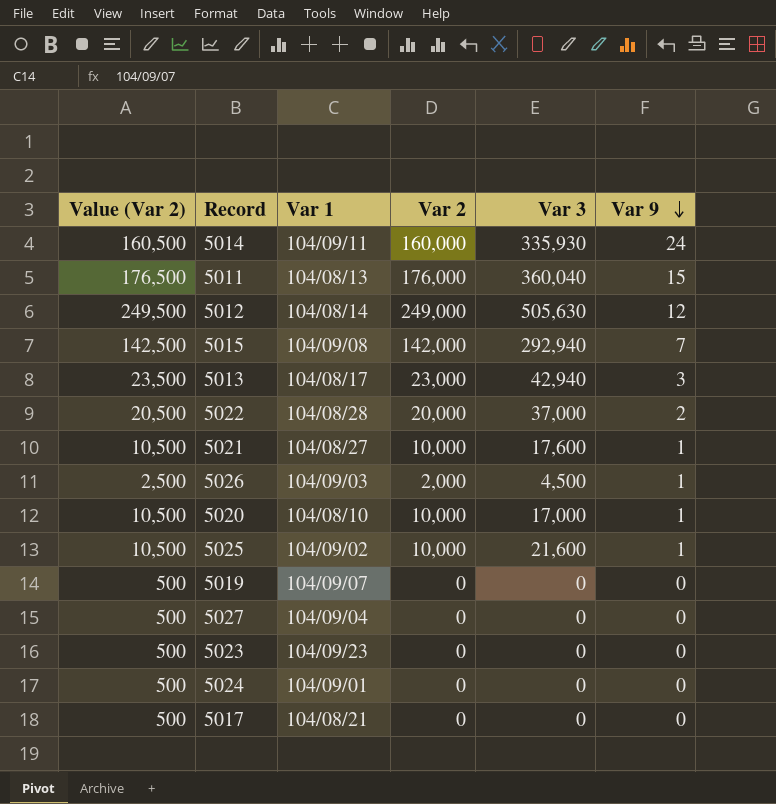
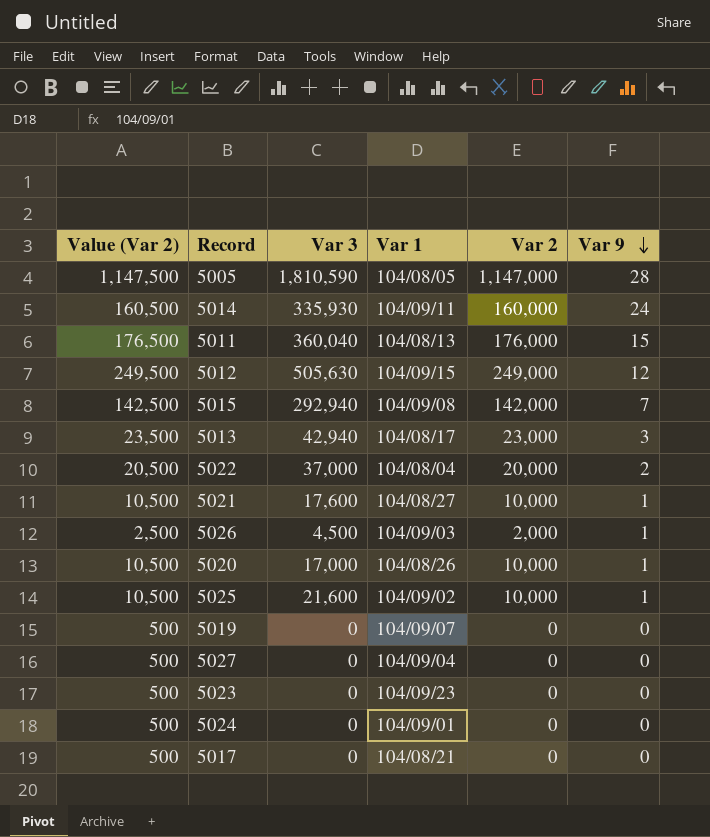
column Var 3 | position: 5 -> 3
row 5005: none -> 1,147,500 | 1,810,590 | 104/08/05 | 1,147,000 | 28
5012 | Var 1: 104/08/14 -> 104/09/15
5022 | Var 1: 104/08/28 -> 104/08/04
5020 | Var 1: 104/08/10 -> 104/08/26

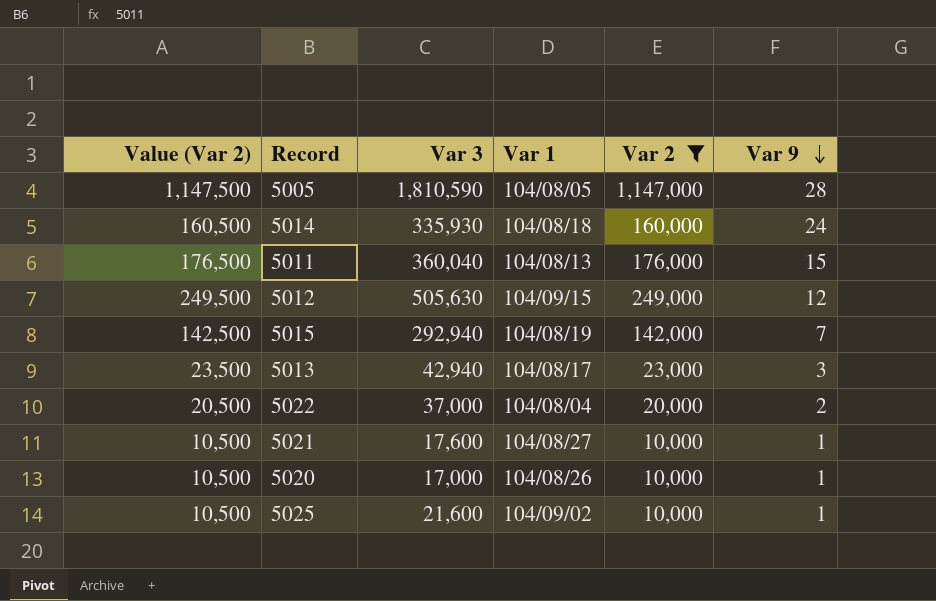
filter: none -> Var 2 >= 10,000
5014 | Var 1: 104/09/11 -> 104/08/18
5015 | Var 1: 104/09/08 -> 104/08/19

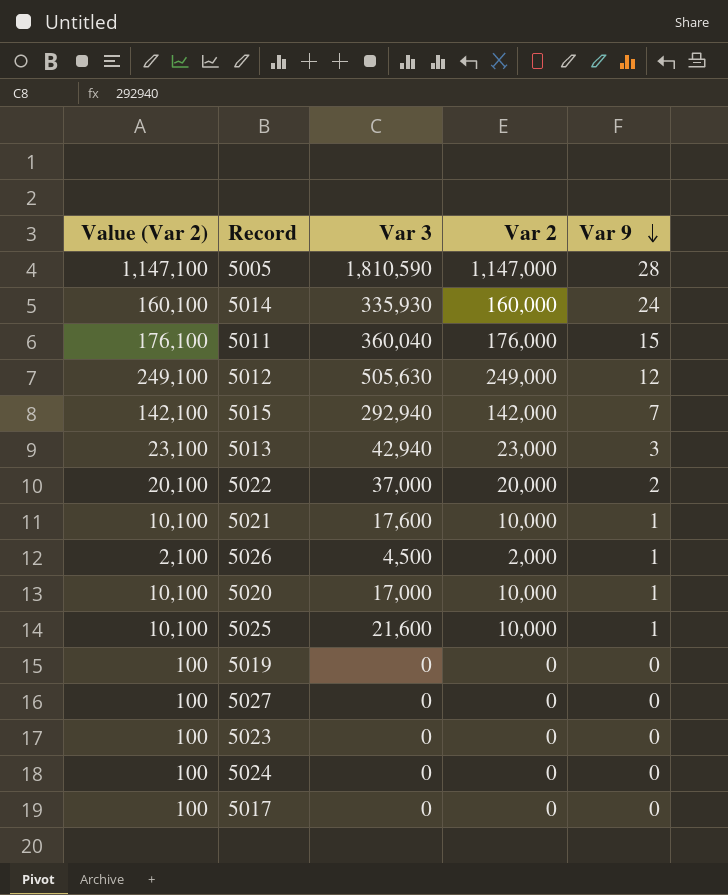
filter: Var 2 >= 10,000 -> none
column Var 1 | position: 4 -> none
column Value (Var 2) | formula: [Var 2] + 500 -> [Var 2] + 100

